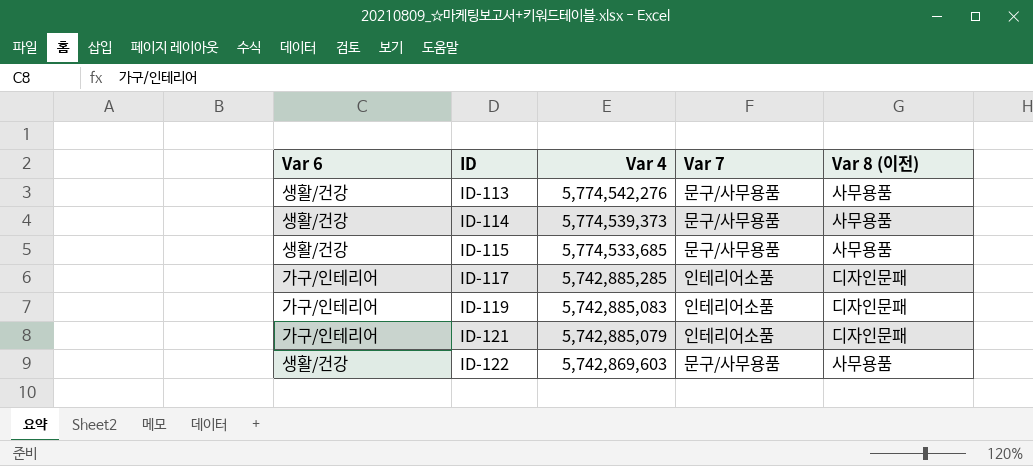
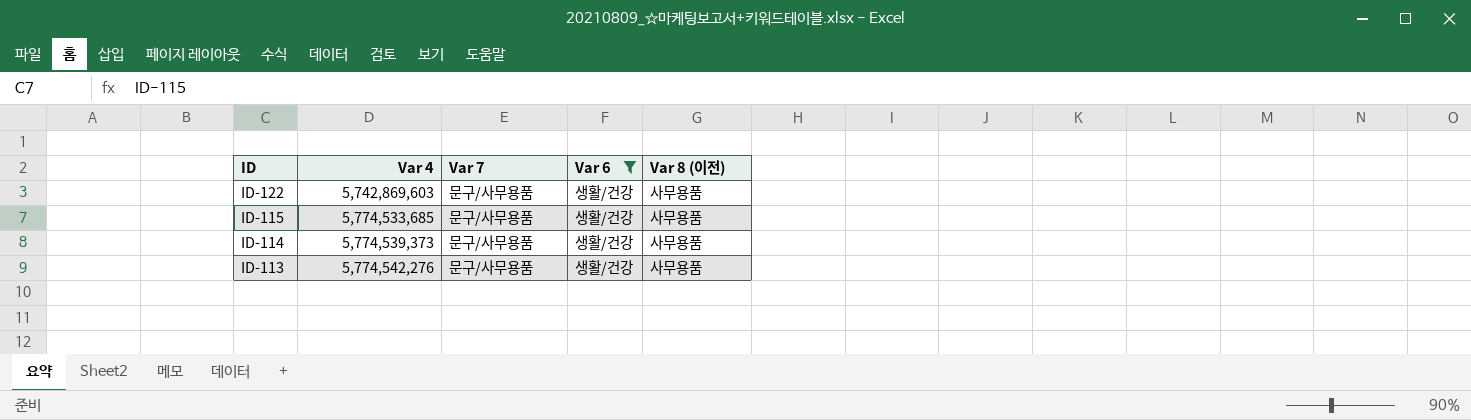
filter: none -> Var 6 = 생활/건강
row order: ID ascending -> ID descending
column Var 6 | position: 1 -> 4

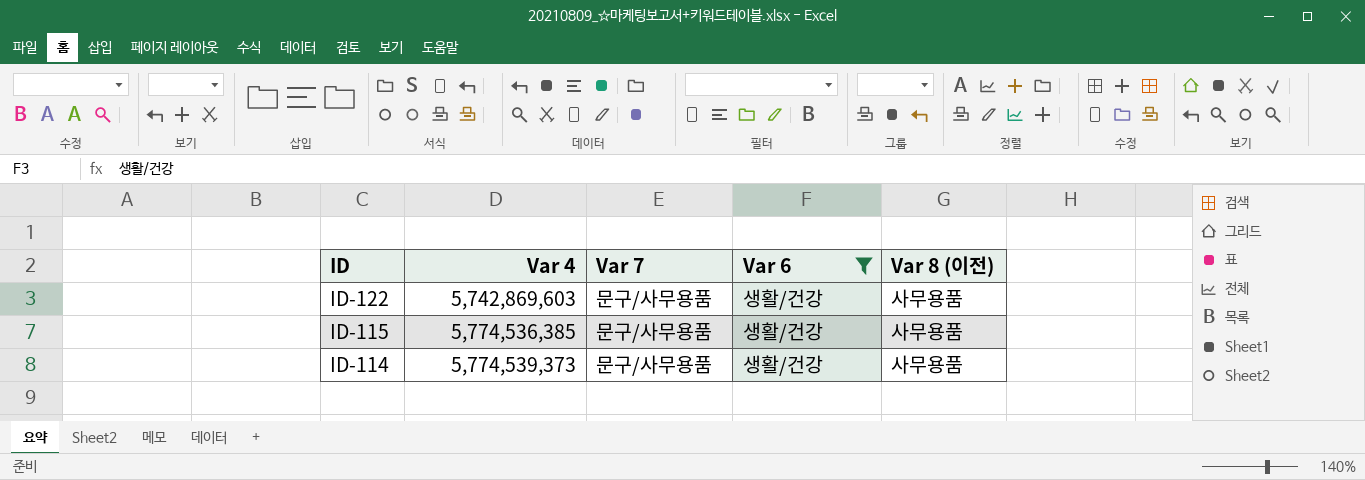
row ID-113: 5,774,542,276 | 문구/사무용품 | 생활/건강 | 사무용품 -> none
ID-115 | Var 4: 5,774,533,685 -> 5,774,536,385

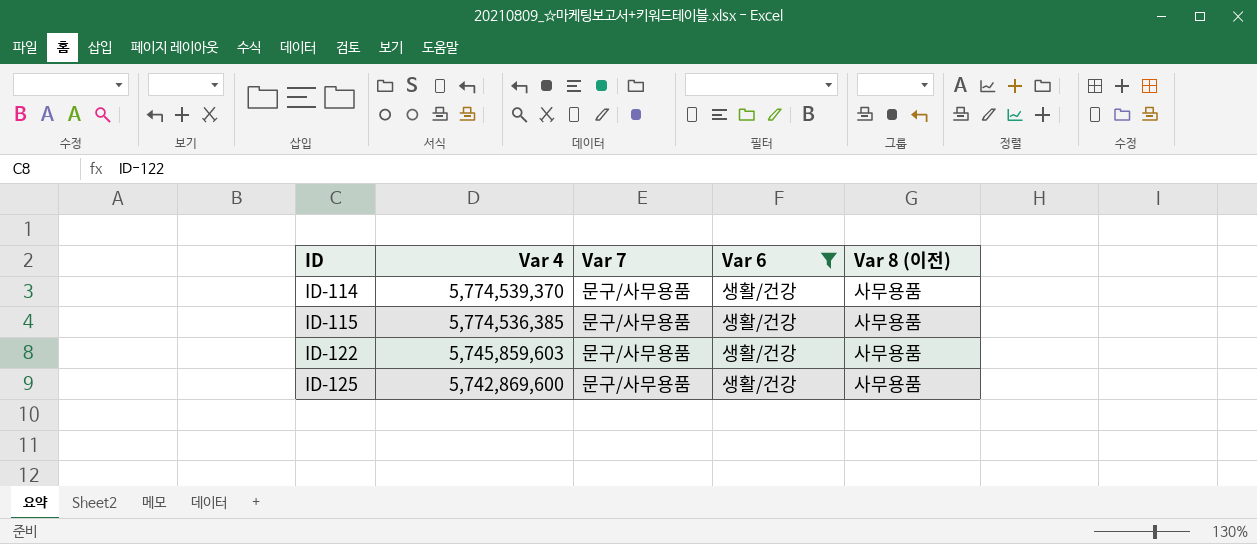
row order: ID descending -> ID ascending
ID-114 | Var 4: 5,774,539,373 -> 5,774,539,370
ID-122 | Var 4: 5,742,869,603 -> 5,745,859,603
row ID-125: none -> 5,742,869,600 | 문구/사무용품 | 생활/건강 | 사무용품

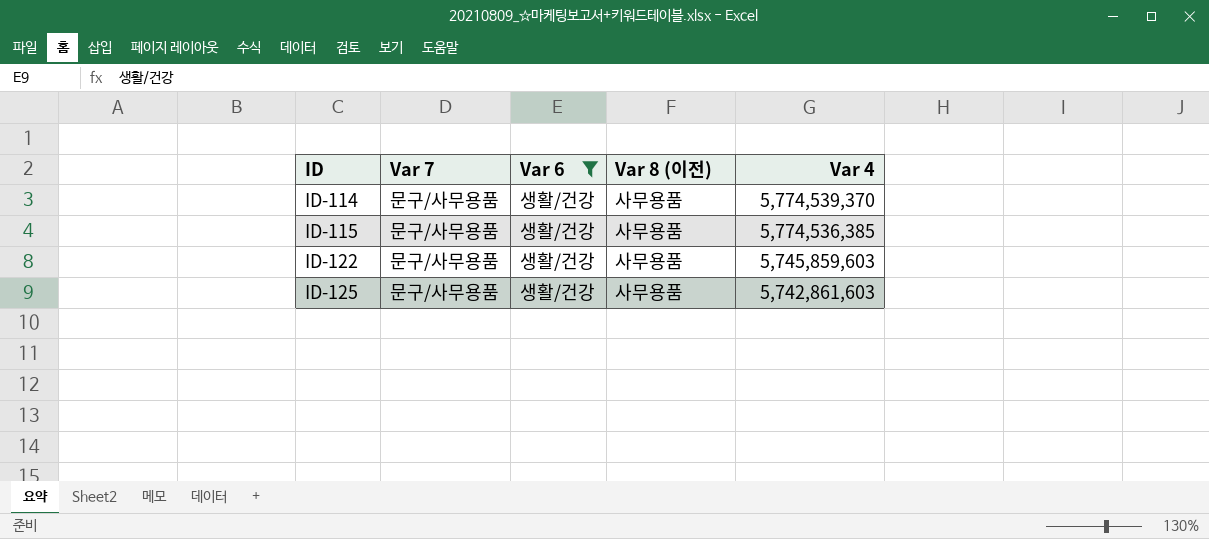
column Var 4 | position: 2 -> 5
ID-125 | Var 4: 5,742,869,600 -> 5,742,861,603

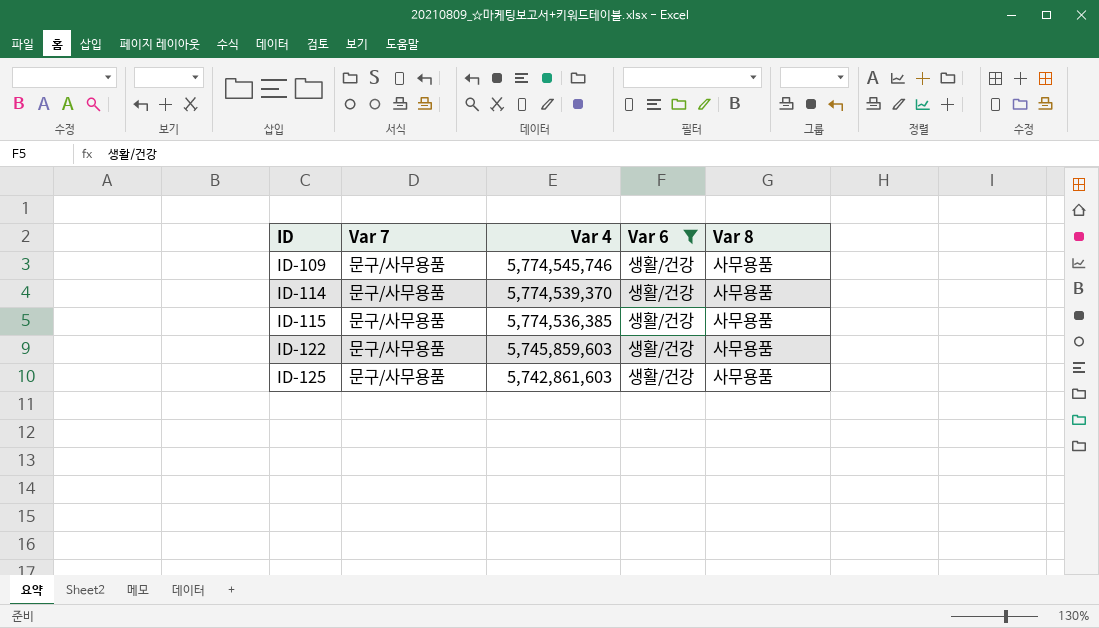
column Var 4 | position: 5 -> 3
column name: Var 8 (이전) -> Var 8
row ID-109: none -> 문구/사무용품 | 5,774,545,746 | 생활/건강 | 사무용품

